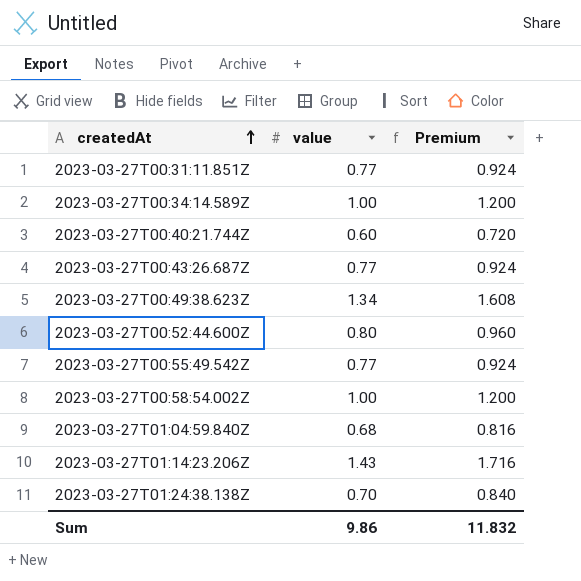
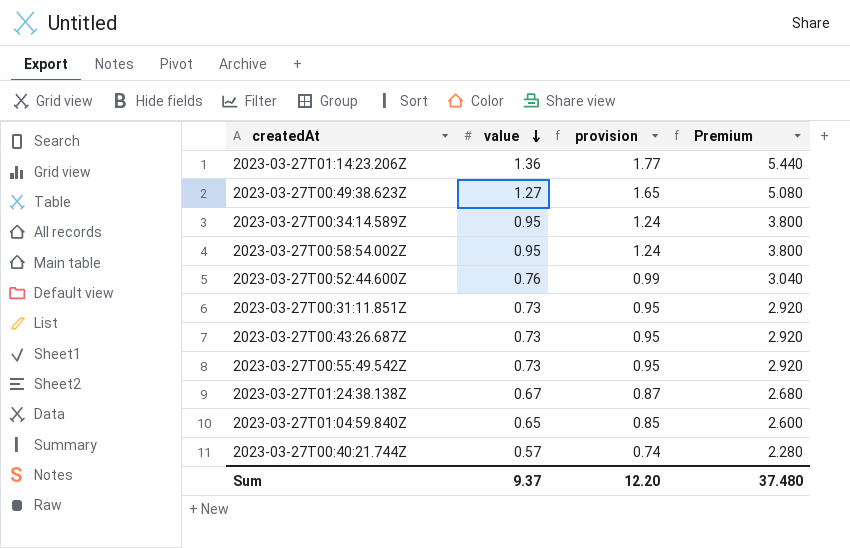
row order: createdAt ascending -> value descending
column provision | formula: none -> [value] * 1.3
column Premium | formula: [value] * 1.2 -> [value] * 4
2023-03-27T01:14:23.206Z | value: 1.43 -> 1.36
2023-03-27T00:49:38.623Z | value: 1.34 -> 1.27
2023-03-27T00:34:14.589Z | value: 1.00 -> 0.95
2023-03-27T00:58:54.002Z | value: 1.00 -> 0.95
2023-03-27T00:52:44.600Z | value: 0.80 -> 0.76
2023-03-27T00:31:11.851Z | value: 0.77 -> 0.73
2023-03-27T00:43:26.687Z | value: 0.77 -> 0.73
2023-03-27T00:55:49.542Z | value: 0.77 -> 0.73
2023-03-27T01:24:38.138Z | value: 0.70 -> 0.67
2023-03-27T01:04:59.840Z | value: 0.68 -> 0.65
2023-03-27T00:40:21.744Z | value: 0.60 -> 0.57
Sum | value: 9.86 -> 9.37
Sum | Premium: 11.832 -> 37.480

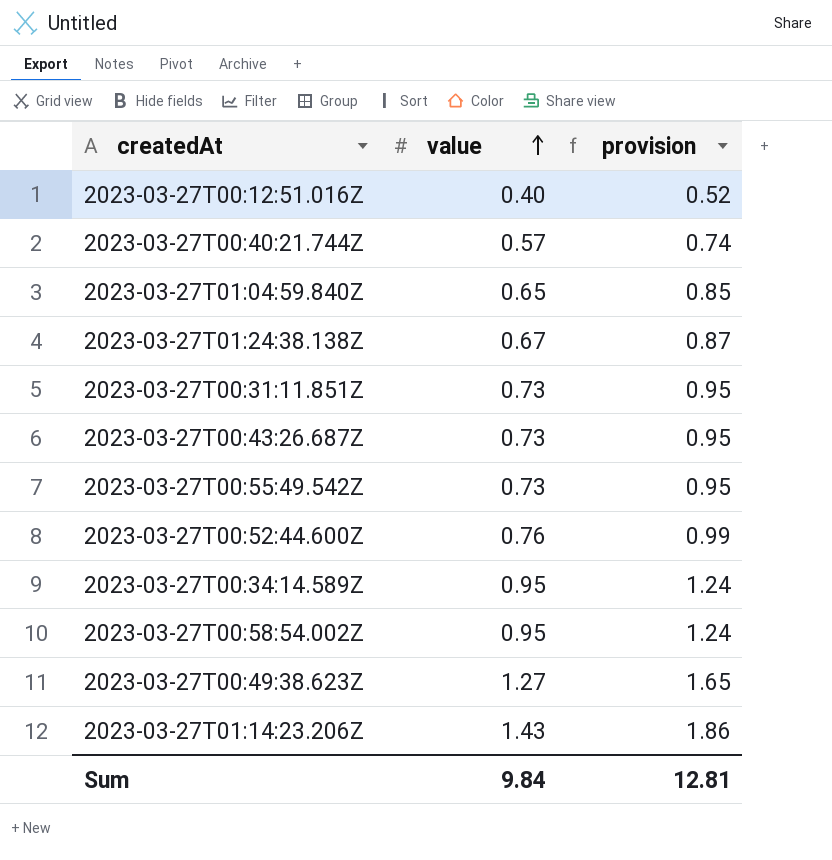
row order: value descending -> value ascending
column Premium | formula: [value] * 4 -> none
row 2023-03-27T00:12:51.016Z: none -> 0.40 | 0.52
2023-03-27T01:14:23.206Z | value: 1.36 -> 1.43
2023-03-27T01:14:23.206Z | provision: 1.77 -> 1.86
Sum | value: 9.37 -> 9.84
Sum | provision: 12.20 -> 12.81

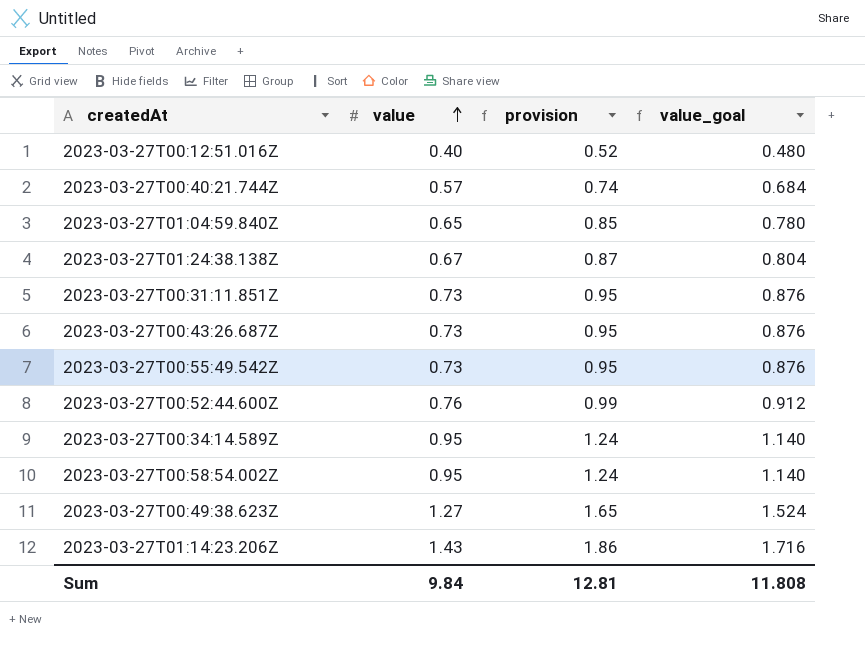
column value_goal | formula: none -> [value] * 1.2

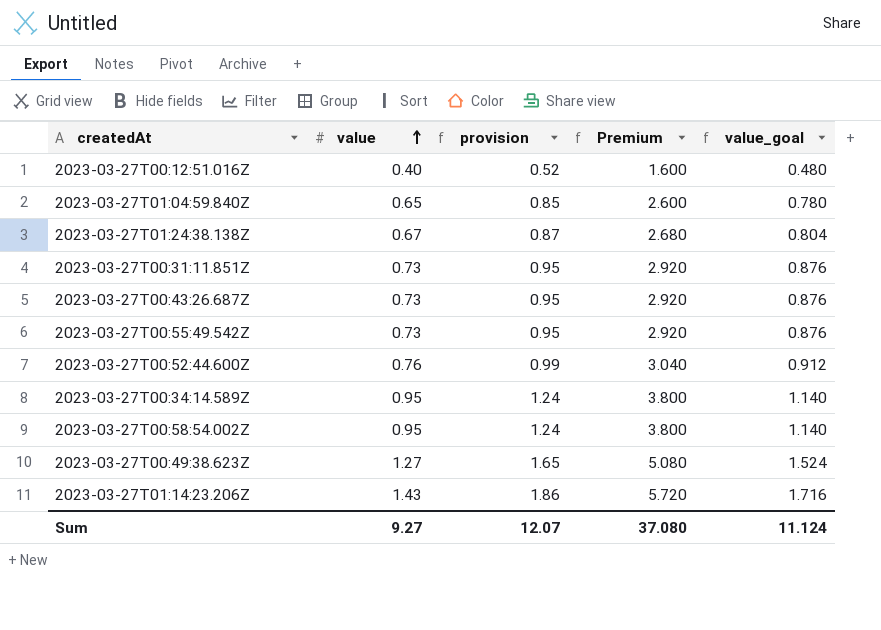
column Premium | formula: none -> [value] * 4
row 2023-03-27T00:40:21.744Z: 0.57 | 0.74 | 0.684 -> none
Sum | value: 9.84 -> 9.27
Sum | provision: 12.81 -> 12.07
Sum | value_goal: 11.808 -> 11.124

